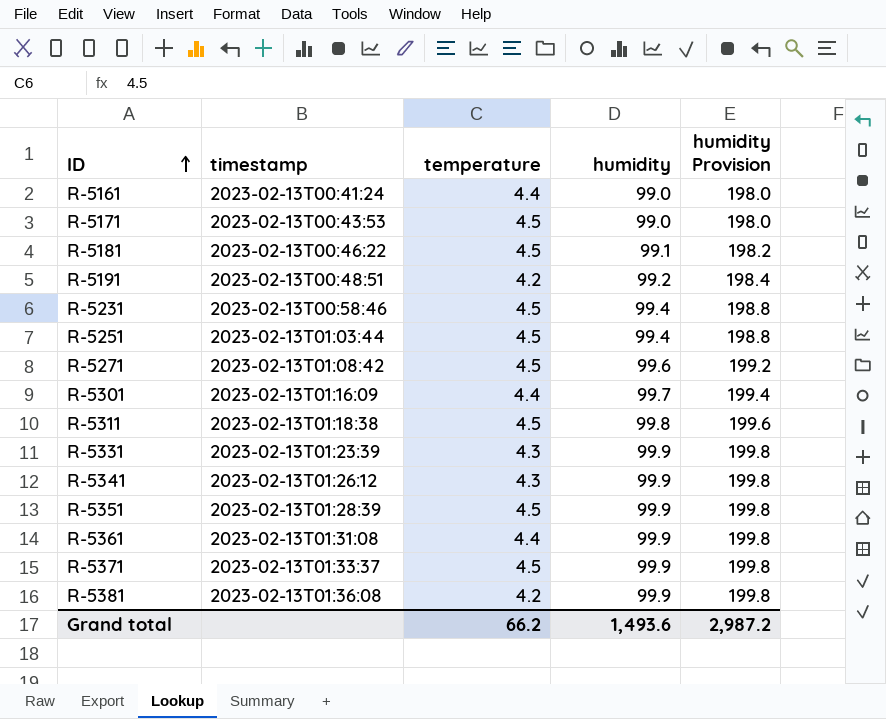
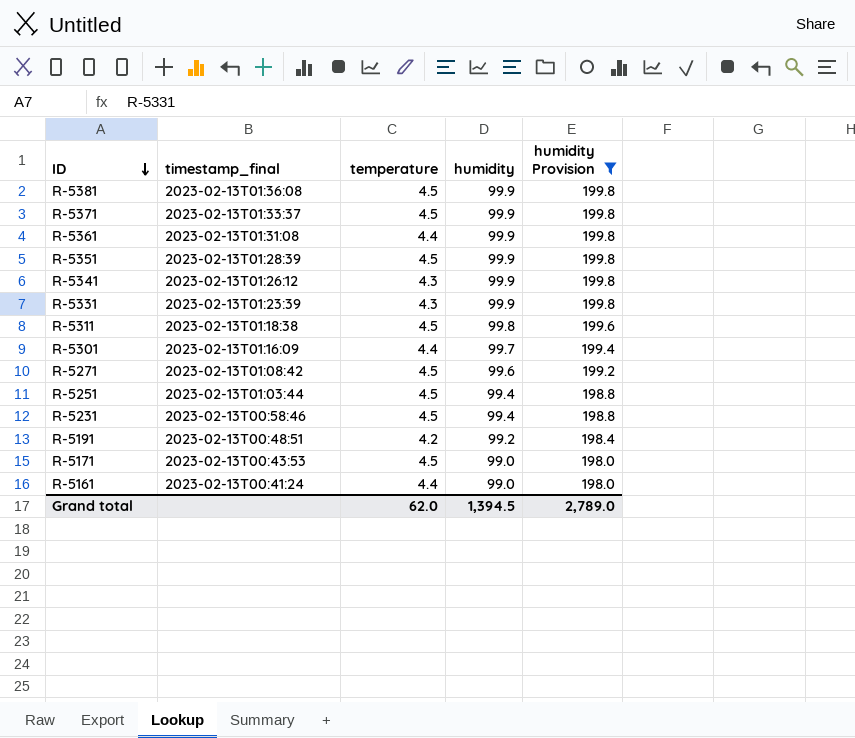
filter: none -> humidity Provision != 198.2
row order: ID ascending -> ID descending
column name: timestamp -> timestamp_final
R-5381 | temperature: 4.2 -> 4.5
Grand total | temperature: 66.2 -> 62.0
Grand total | humidity: 1,493.6 -> 1,394.5
Grand total | humidity Provision: 2,987.2 -> 2,789.0

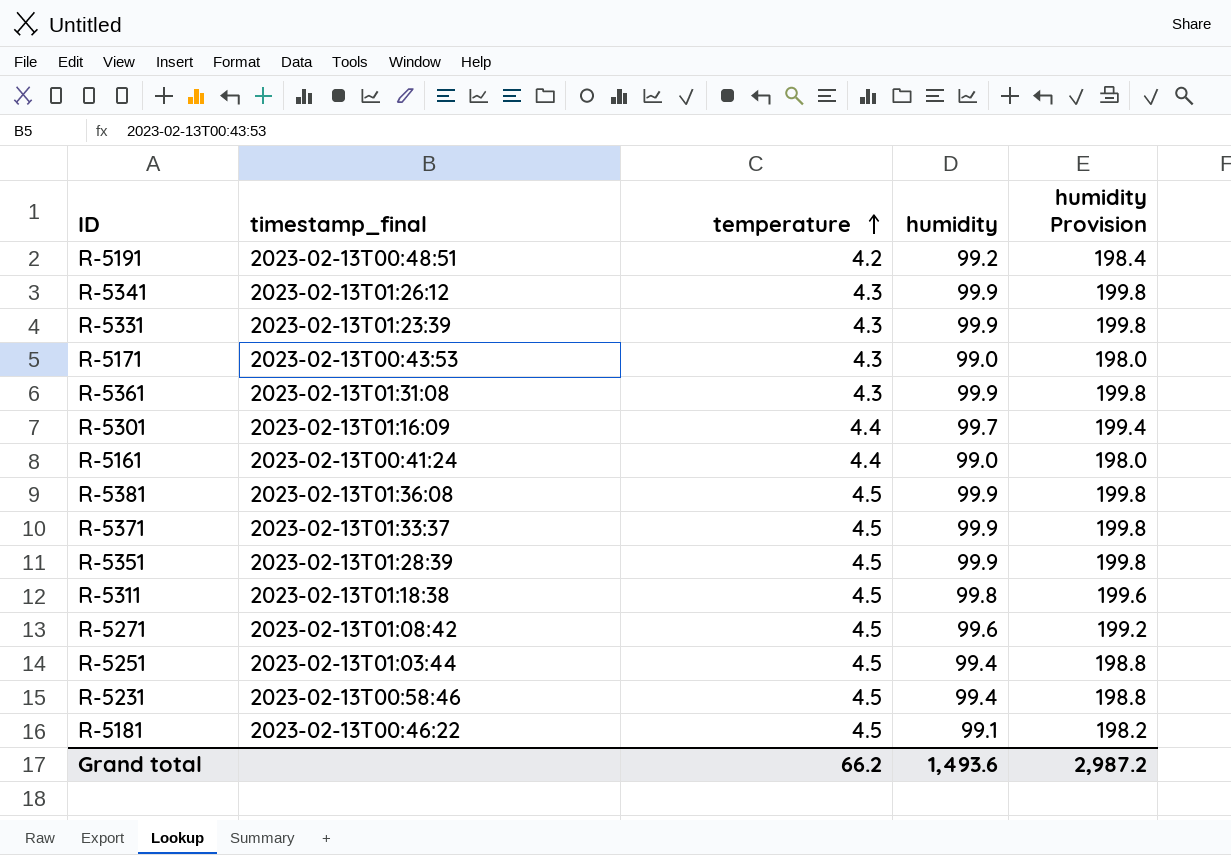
filter: humidity Provision != 198.2 -> none
row order: ID descending -> temperature ascending
R-5171 | temperature: 4.5 -> 4.3
R-5361 | temperature: 4.4 -> 4.3
Grand total | temperature: 62.0 -> 66.2
Grand total | humidity: 1,394.5 -> 1,493.6
Grand total | humidity Provision: 2,789.0 -> 2,987.2

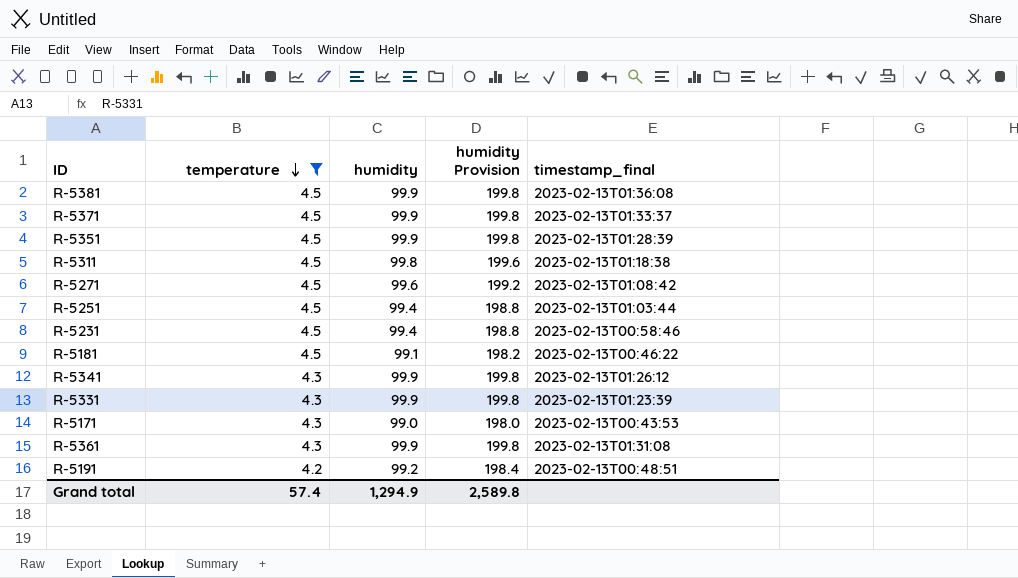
filter: none -> temperature != 4.4
row order: temperature ascending -> temperature descending
column timestamp_final | position: 2 -> 5
Grand total | temperature: 66.2 -> 57.4
Grand total | humidity: 1,493.6 -> 1,294.9
Grand total | humidity Provision: 2,987.2 -> 2,589.8

